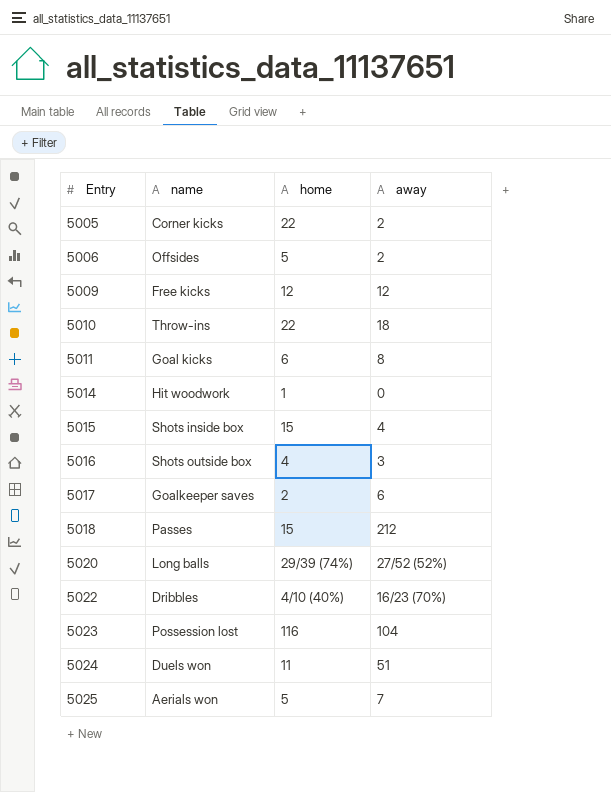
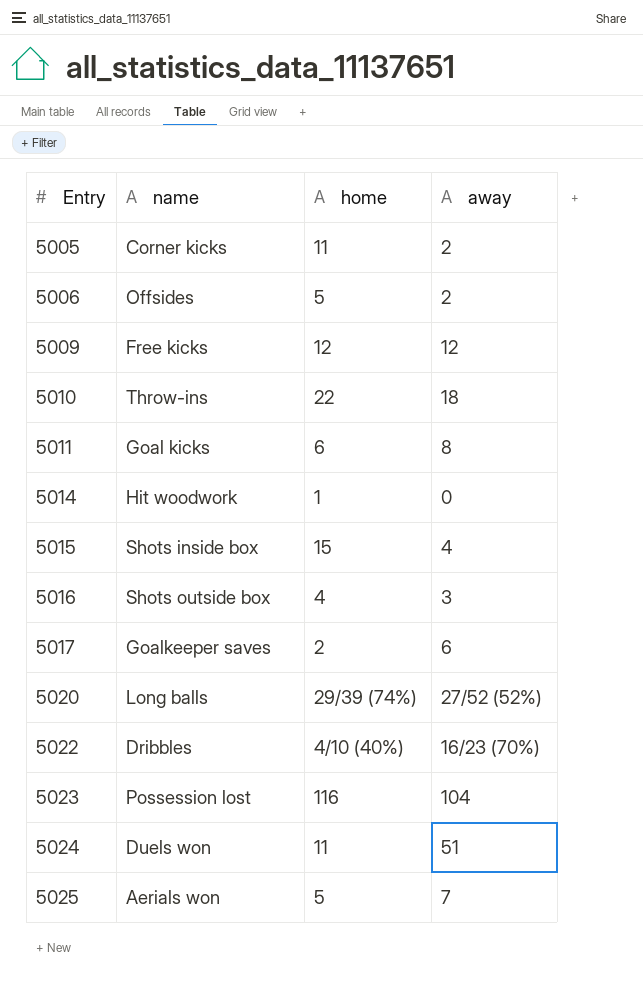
row 5018: Passes | 15 | 212 -> none
5005 | home: 22 -> 11

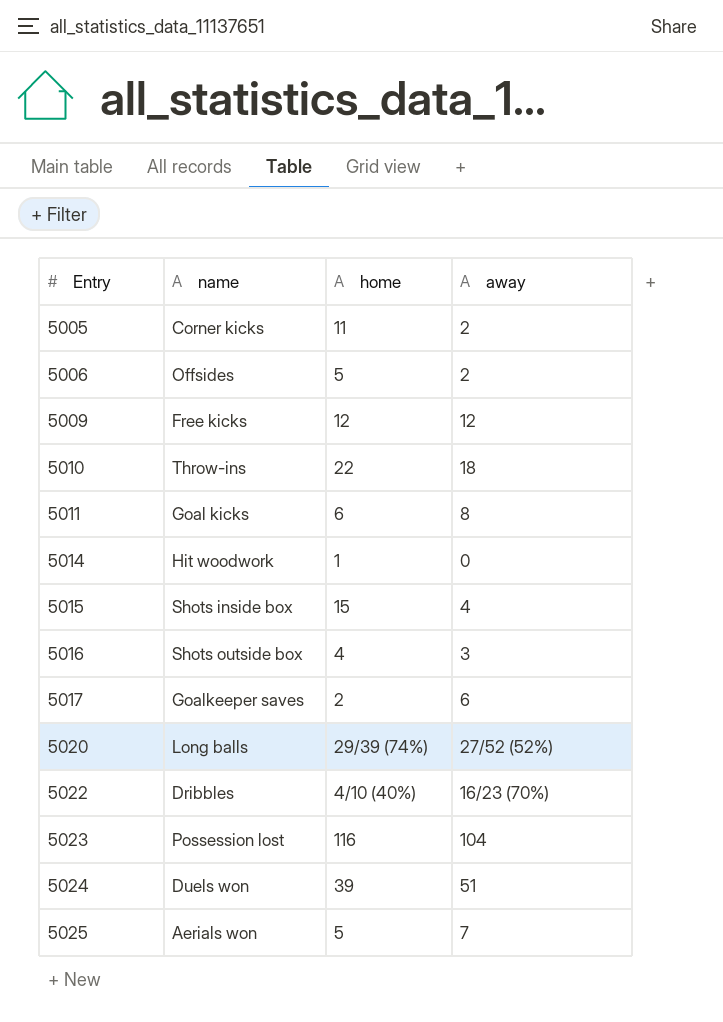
5024 | home: 11 -> 39

